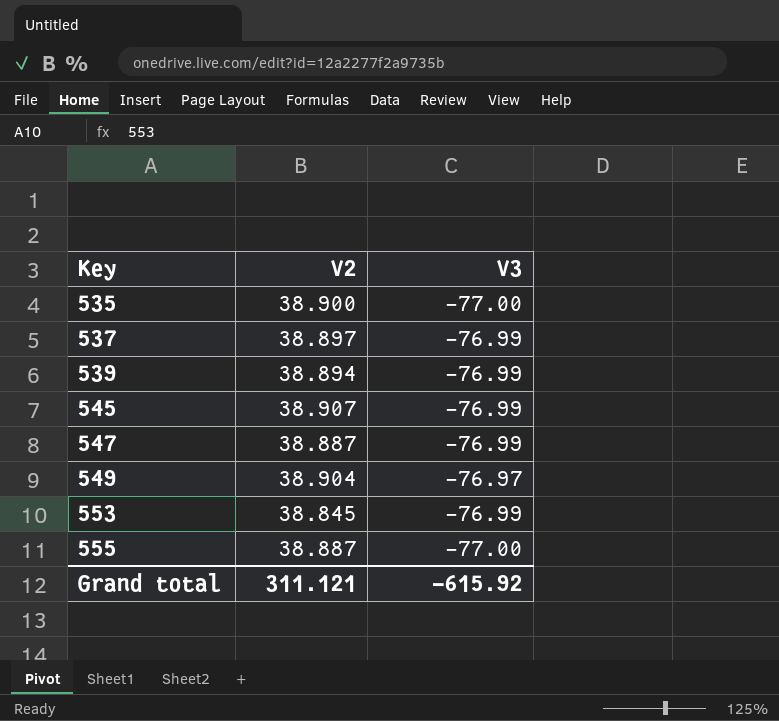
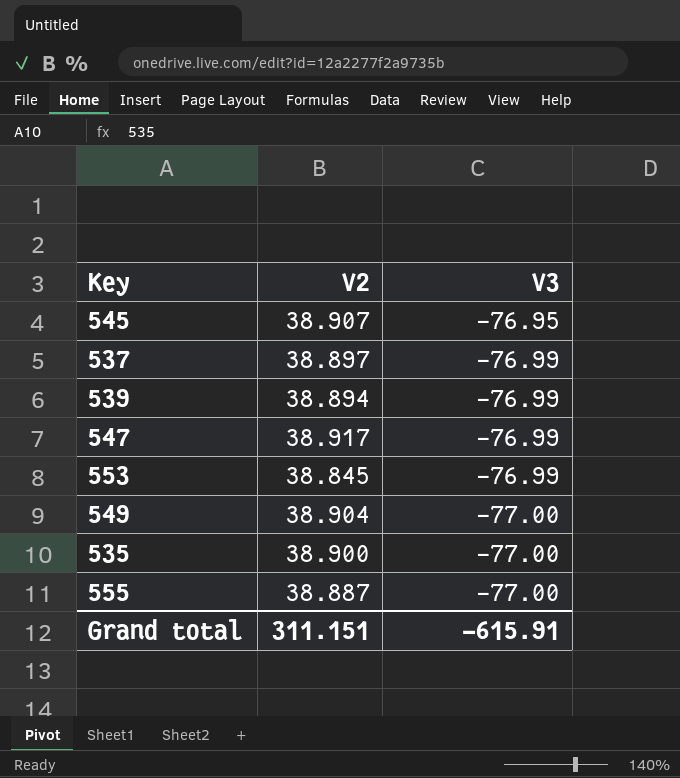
row order: Key ascending -> V3 descending
545 | V3: -76.99 -> -76.95
547 | V2: 38.887 -> 38.917
549 | V3: -76.97 -> -77.00
Grand total | V2: 311.121 -> 311.151
Grand total | V3: -615.92 -> -615.91

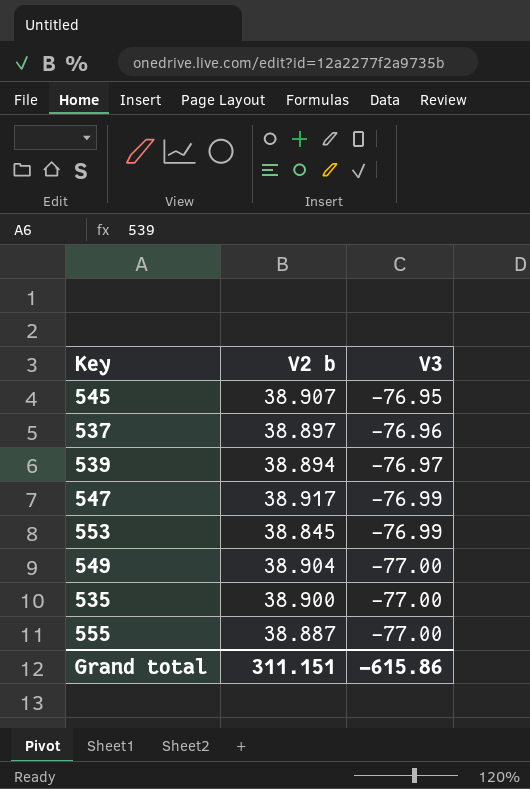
column name: V2 -> V2 b
537 | V3: -76.99 -> -76.96
539 | V3: -76.99 -> -76.97
Grand total | V3: -615.91 -> -615.86

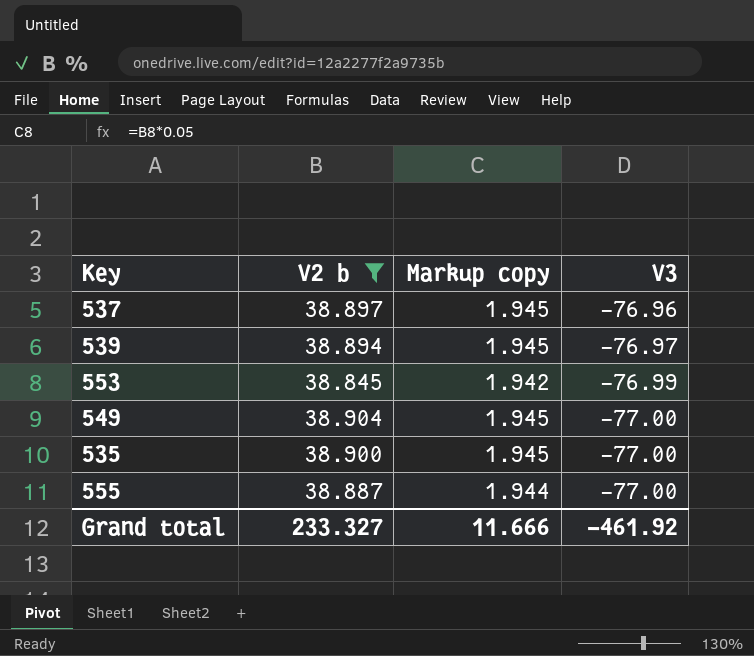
filter: none -> V2 b <= 38.904
column Markup copy | formula: none -> [V2 b] * 0.05
Grand total | V2 b: 311.151 -> 233.327
Grand total | V3: -615.86 -> -461.92

